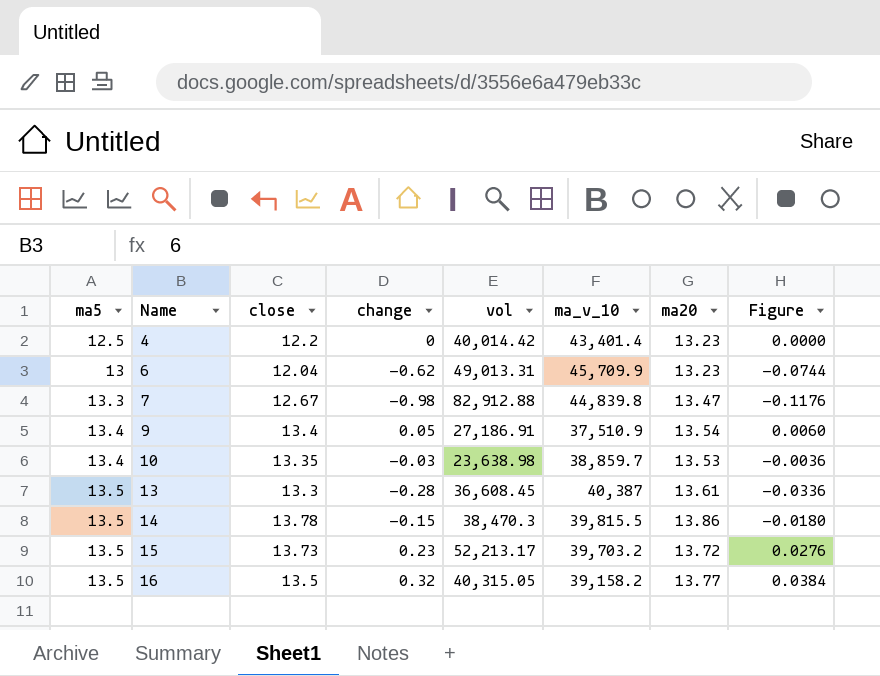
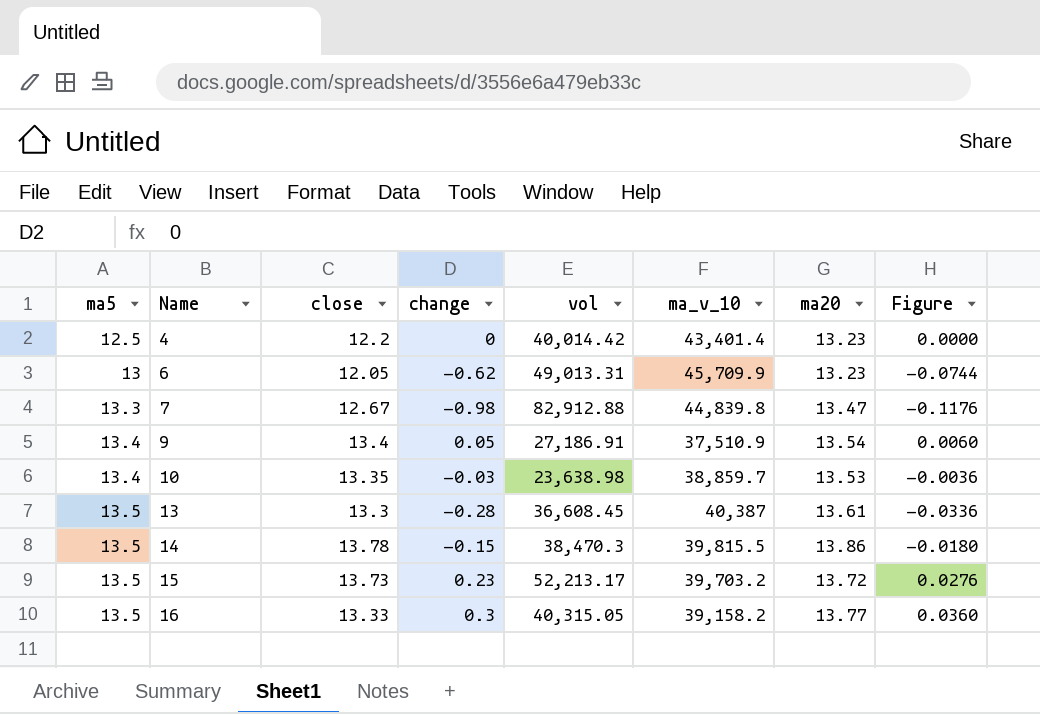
6 | close: 12.04 -> 12.05
16 | close: 13.5 -> 13.33
16 | change: 0.32 -> 0.3
16 | Figure: 0.0384 -> 0.0360

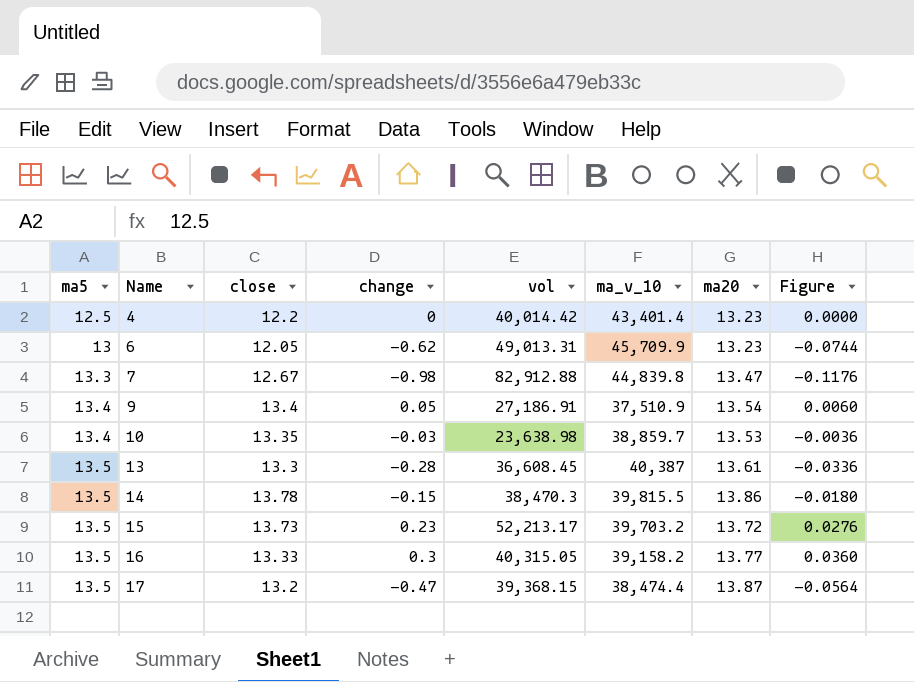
row 17: none -> 13.5 | 13.2 | -0.47 | 39,368.15 | 38,474.4 | 13.87 | -0.0564

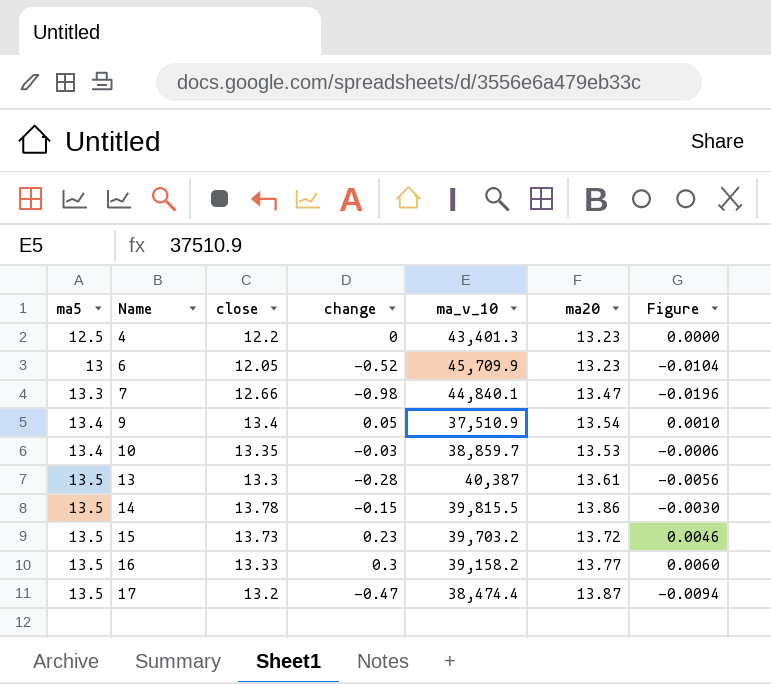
column vol | position: 5 -> none
column Figure | formula: [change] * 0.12 -> [change] * 0.02
4 | ma_v_10: 43,401.4 -> 43,401.3
6 | change: -0.62 -> -0.52
7 | close: 12.67 -> 12.66
7 | ma_v_10: 44,839.8 -> 44,840.1

